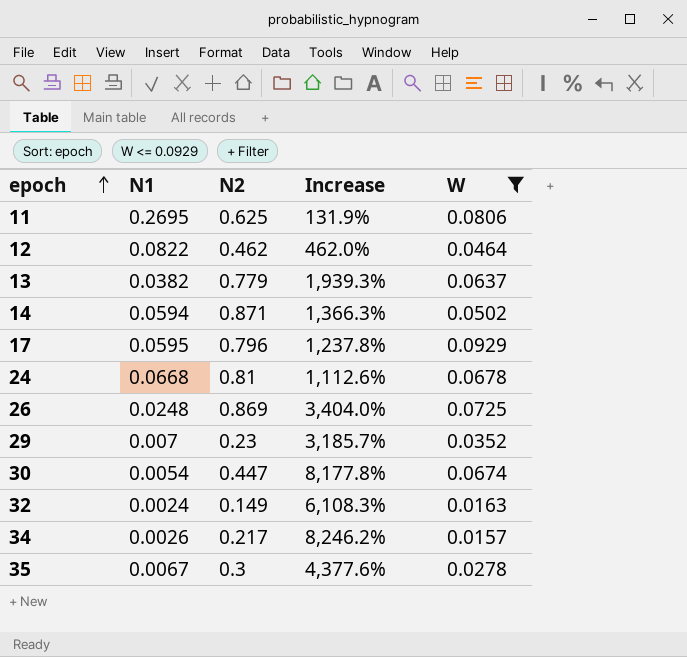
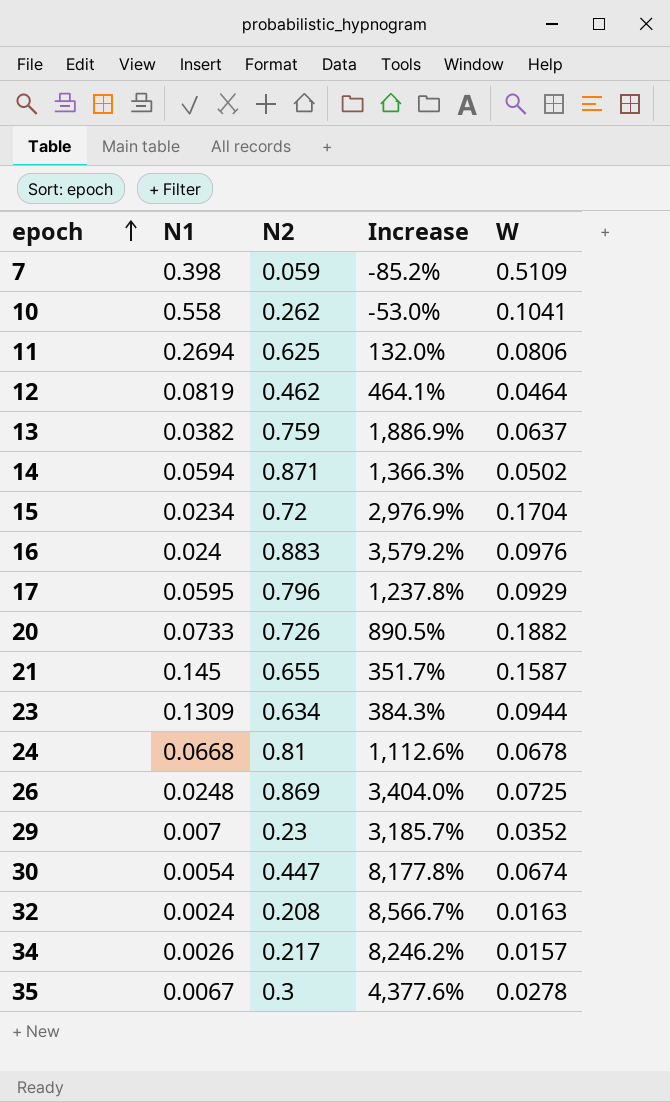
filter: W <= 0.0929 -> none
11 | N1: 0.2695 -> 0.2694
11 | Increase: 131.9% -> 132.0%
12 | N1: 0.0822 -> 0.0819
12 | Increase: 462.0% -> 464.1%
13 | N2: 0.779 -> 0.759
13 | Increase: 1,939.3% -> 1,886.9%
32 | N2: 0.149 -> 0.208
32 | Increase: 6,108.3% -> 8,566.7%

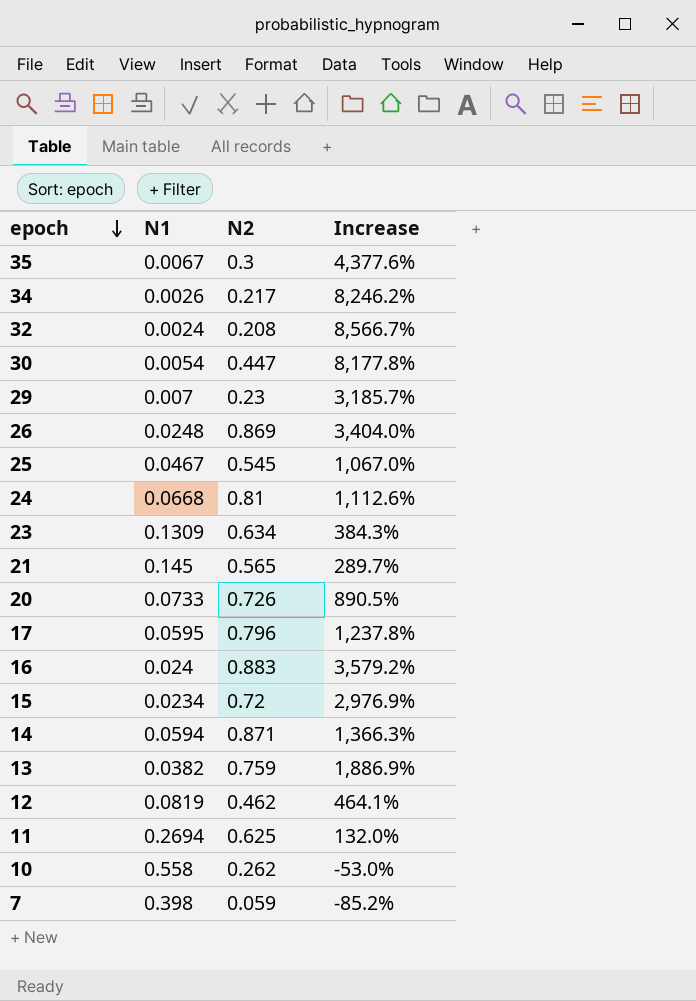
row order: epoch ascending -> epoch descending
column W | position: 5 -> none
row 25: none -> 0.0467 | 0.545 | 1,067.0%
21 | N2: 0.655 -> 0.565
21 | Increase: 351.7% -> 289.7%

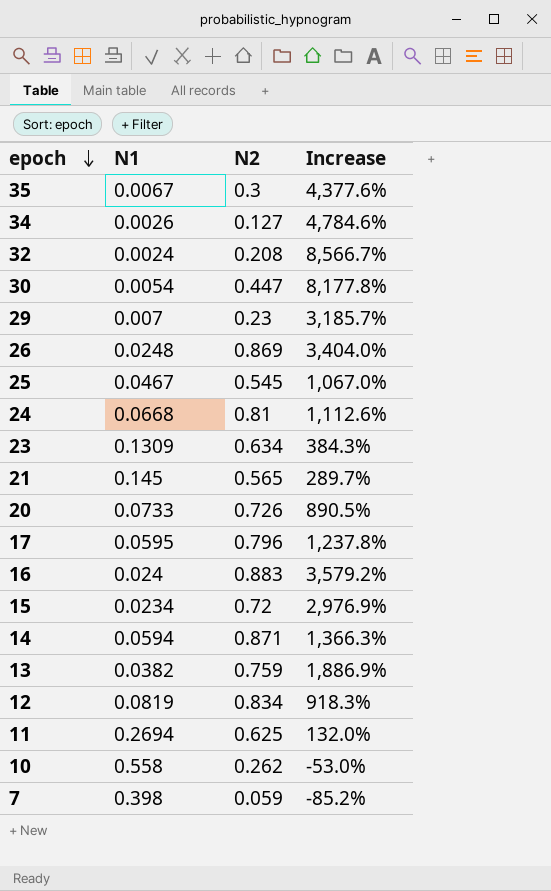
34 | N2: 0.217 -> 0.127
34 | Increase: 8,246.2% -> 4,784.6%
12 | N2: 0.462 -> 0.834
12 | Increase: 464.1% -> 918.3%

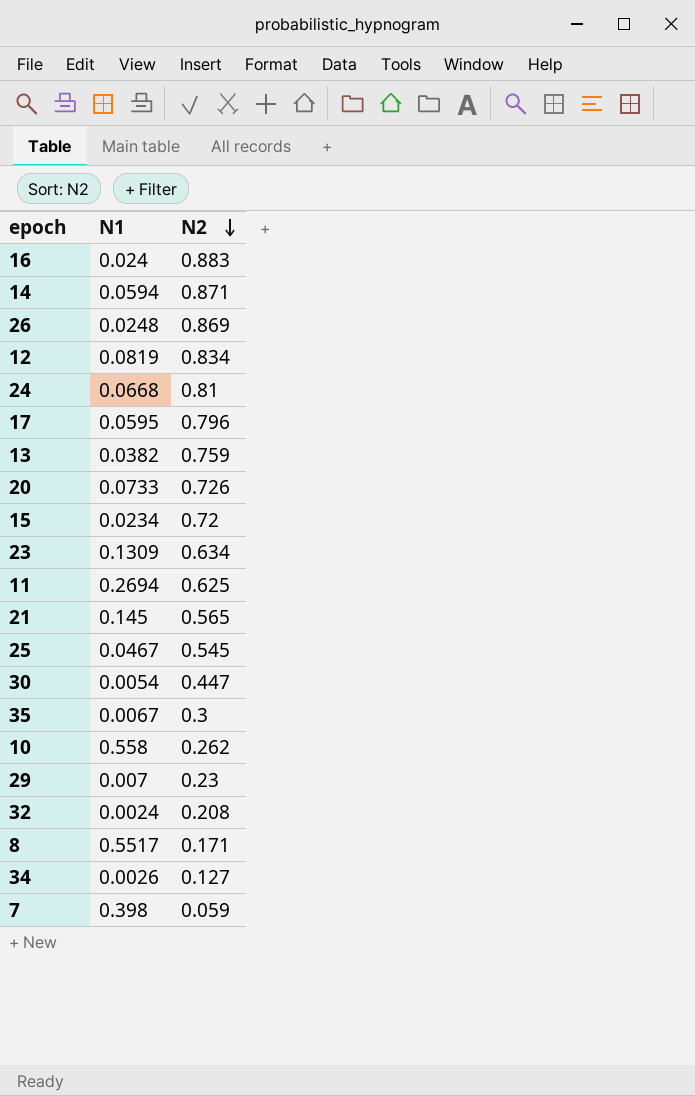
row order: epoch descending -> N2 descending
column Increase | formula: ([N2] - [N1]) / [N1] -> none
row 8: none -> 0.5517 | 0.171

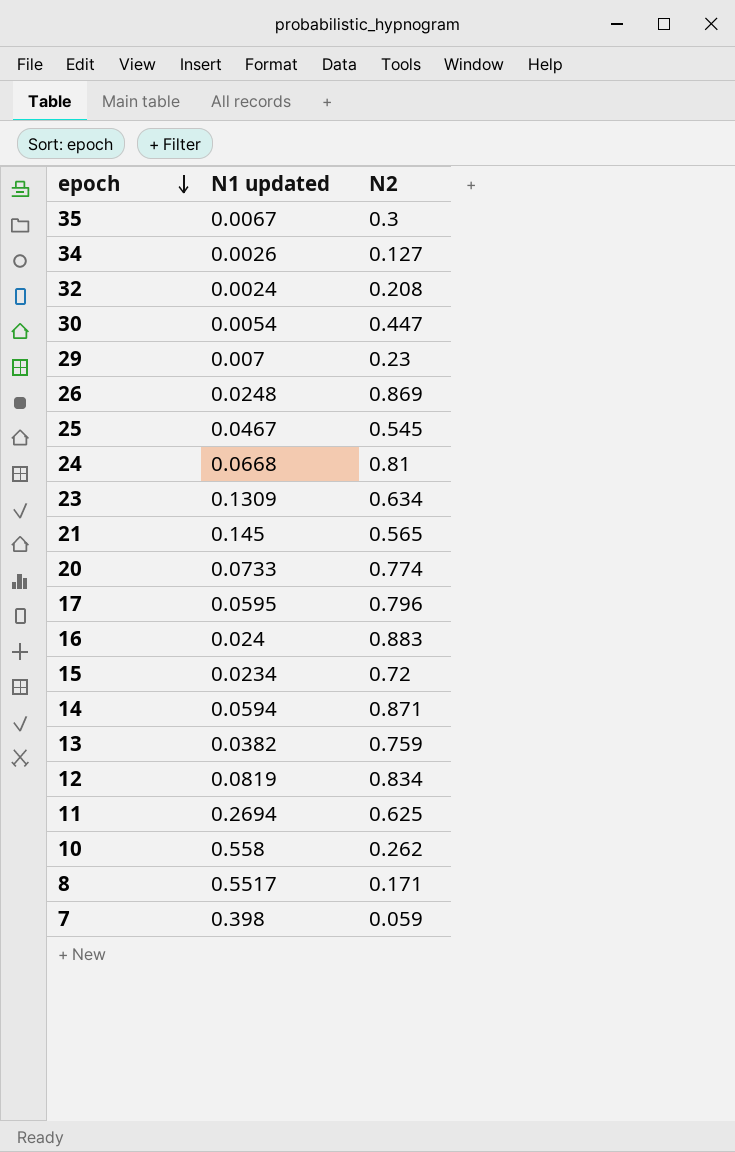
row order: N2 descending -> epoch descending
column name: N1 -> N1 updated
20 | N2: 0.726 -> 0.774

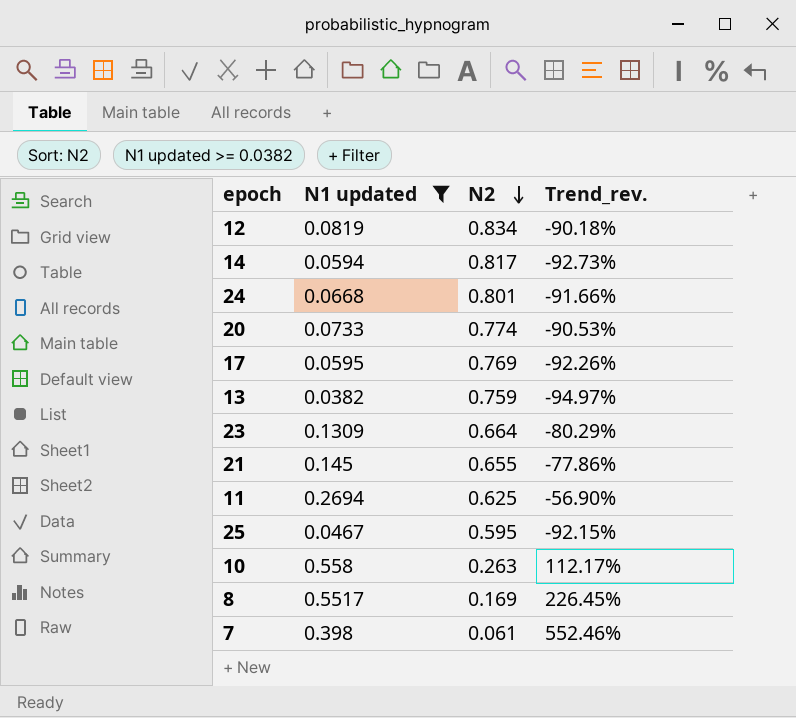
filter: none -> N1 updated >= 0.0382
row order: epoch descending -> N2 descending
column Trend_rev. | formula: none -> ([N1 updated] - [N2]) / [N2]
14 | N2: 0.871 -> 0.817
24 | N2: 0.81 -> 0.801
17 | N2: 0.796 -> 0.769
23 | N2: 0.634 -> 0.664
21 | N2: 0.565 -> 0.655
25 | N2: 0.545 -> 0.595
10 | N2: 0.262 -> 0.263
8 | N2: 0.171 -> 0.169
7 | N2: 0.059 -> 0.061

